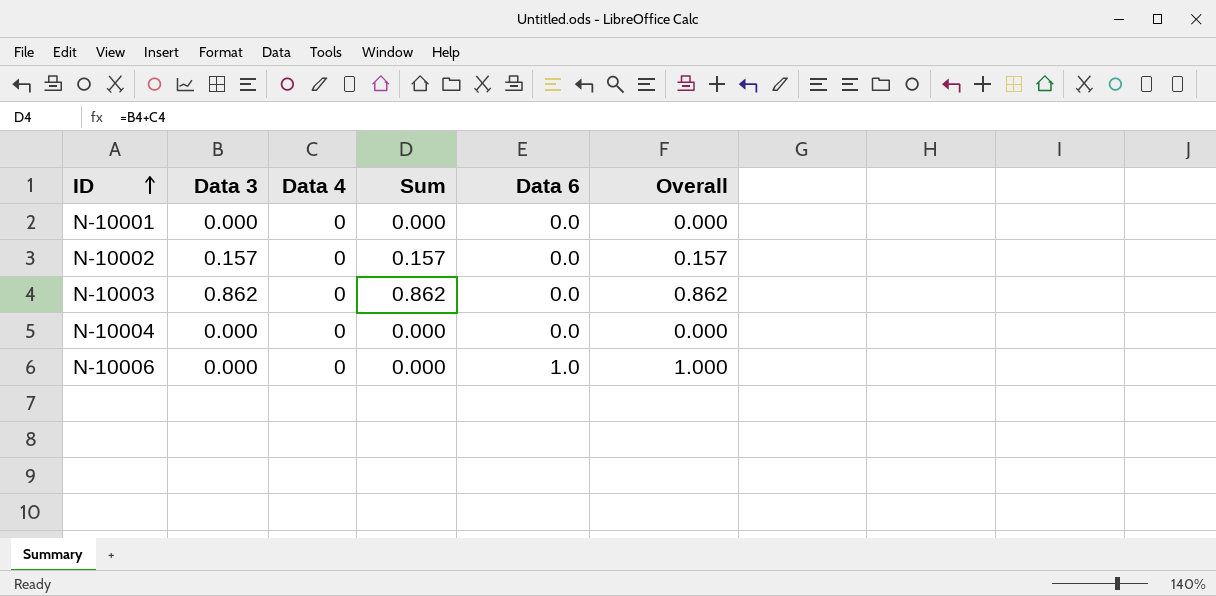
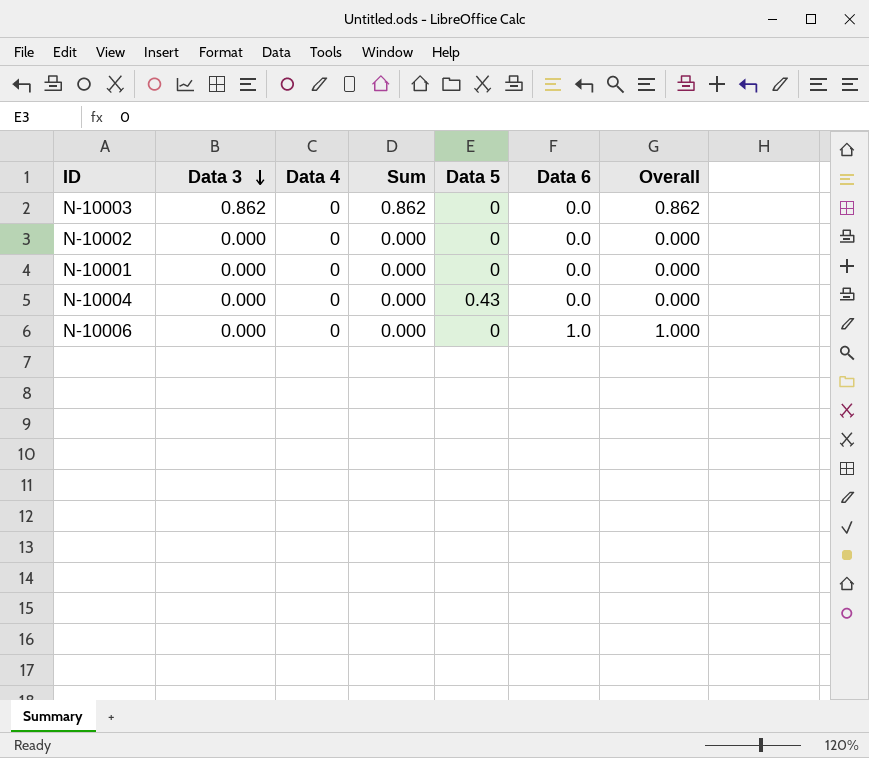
row order: ID ascending -> Data 3 descending
column Data 5 | position: none -> 5
N-10002 | Data 3: 0.157 -> 0.000
N-10002 | Sum: 0.157 -> 0.000
N-10002 | Overall: 0.157 -> 0.000

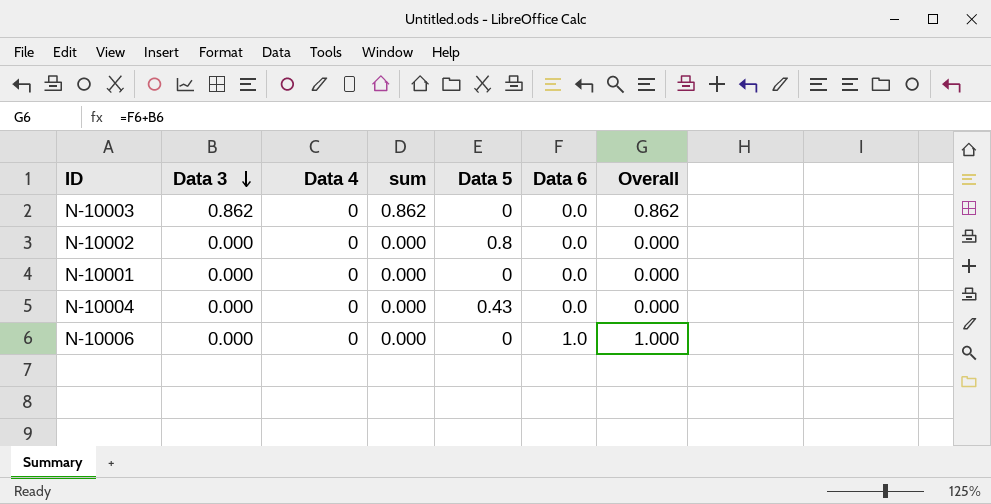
column name: Sum -> sum
N-10002 | Data 5: 0 -> 0.8

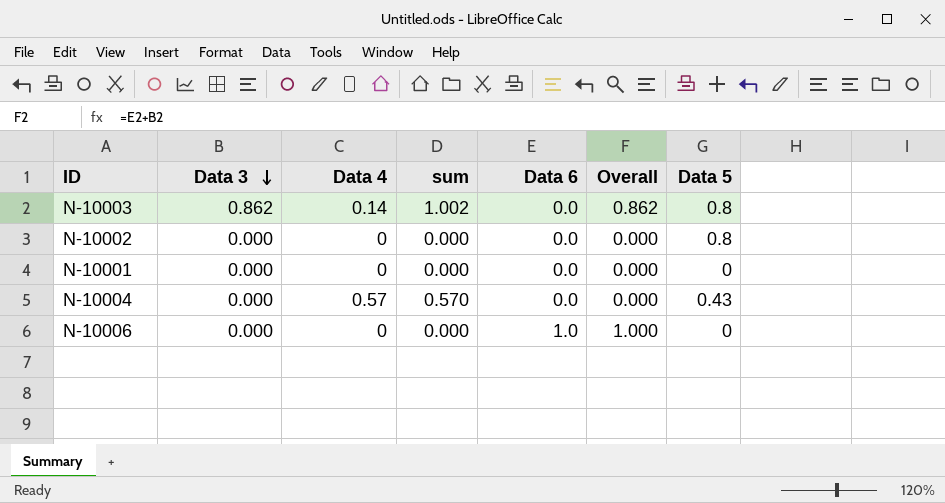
column Data 5 | position: 5 -> 7
N-10003 | Data 4: 0 -> 0.14
N-10003 | sum: 0.862 -> 1.002
N-10003 | Data 5: 0 -> 0.8
N-10004 | Data 4: 0 -> 0.57
N-10004 | sum: 0.000 -> 0.570

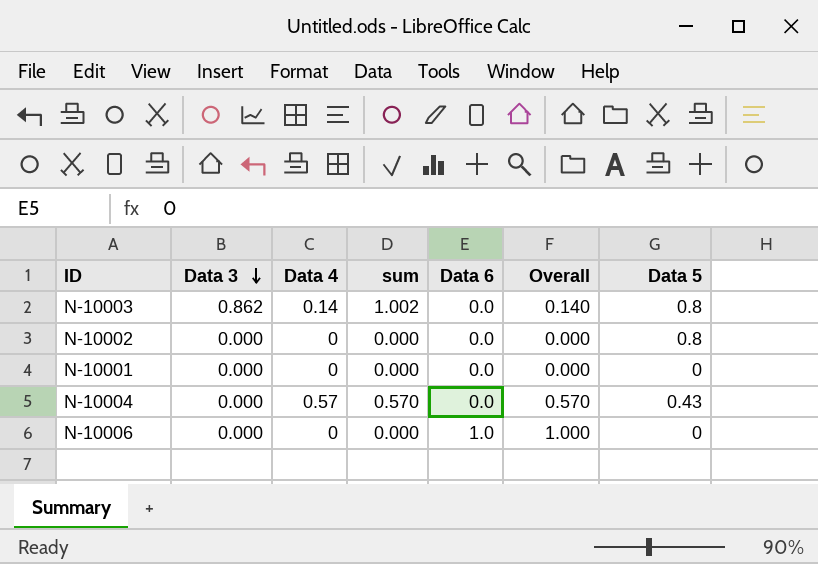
column Overall | formula: [Data 3] + [Data 6] -> [Data 4] + [Data 6]

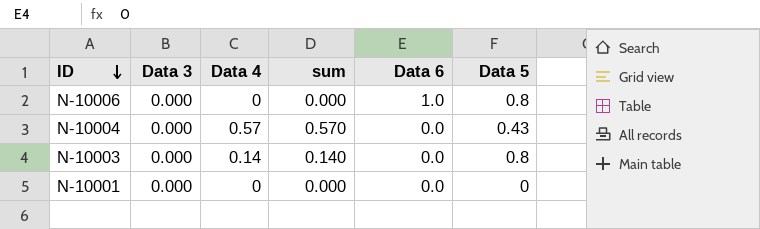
row order: Data 3 descending -> ID descending
column Overall | formula: [Data 4] + [Data 6] -> none
row N-10002: 0.000 | 0 | 0.000 | 0.0 | 0.000 | 0.8 -> none
N-10006 | Data 5: 0 -> 0.8
N-10003 | Data 3: 0.862 -> 0.000
N-10003 | sum: 1.002 -> 0.140

